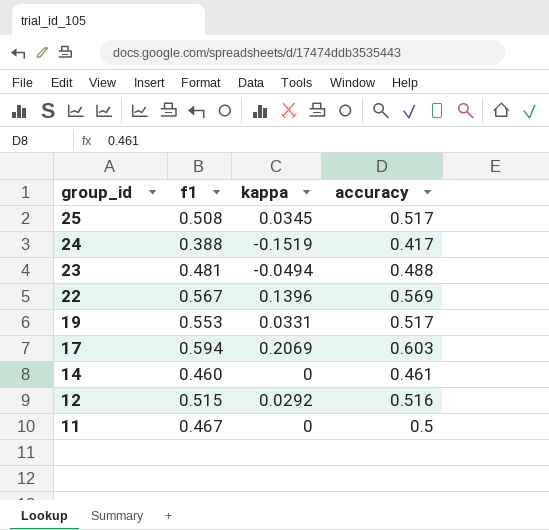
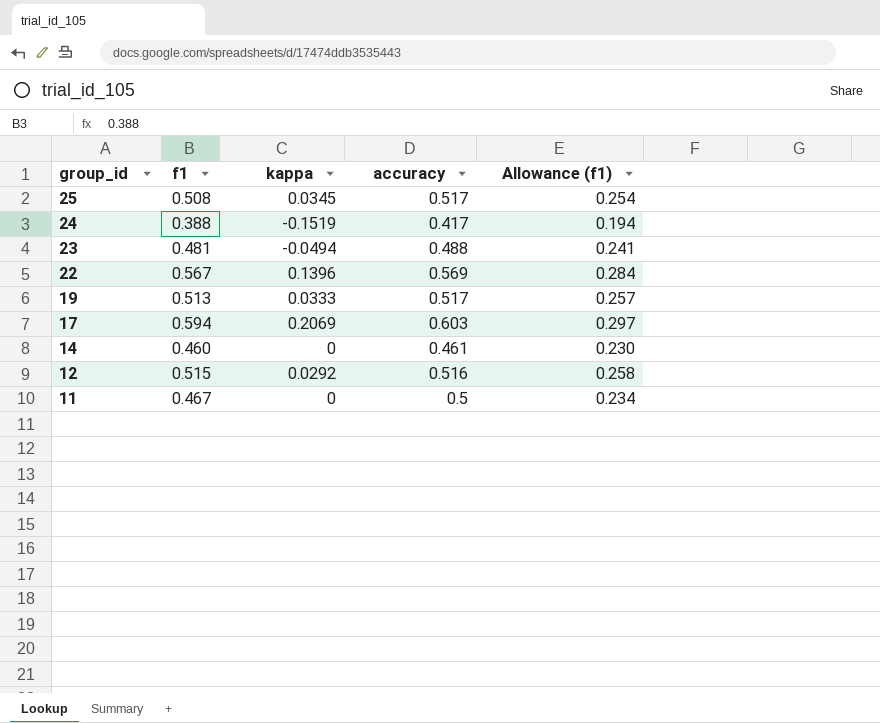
column Allowance (f1) | formula: none -> [f1] * 0.5
19 | f1: 0.553 -> 0.513
19 | kappa: 0.0331 -> 0.0333

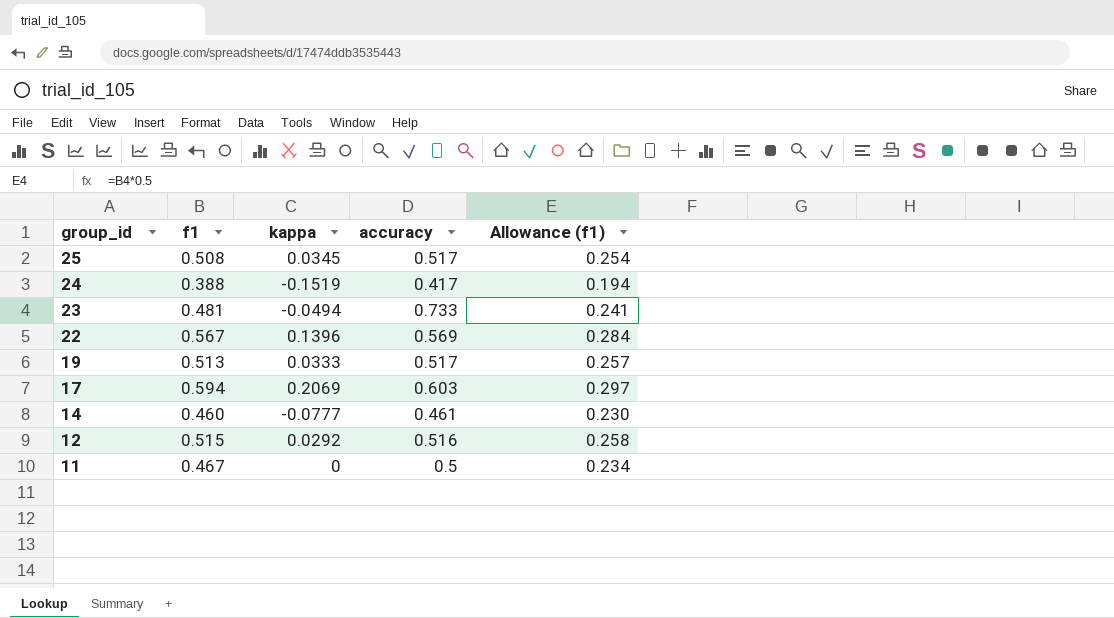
23 | accuracy: 0.488 -> 0.733
14 | kappa: 0 -> -0.0777

